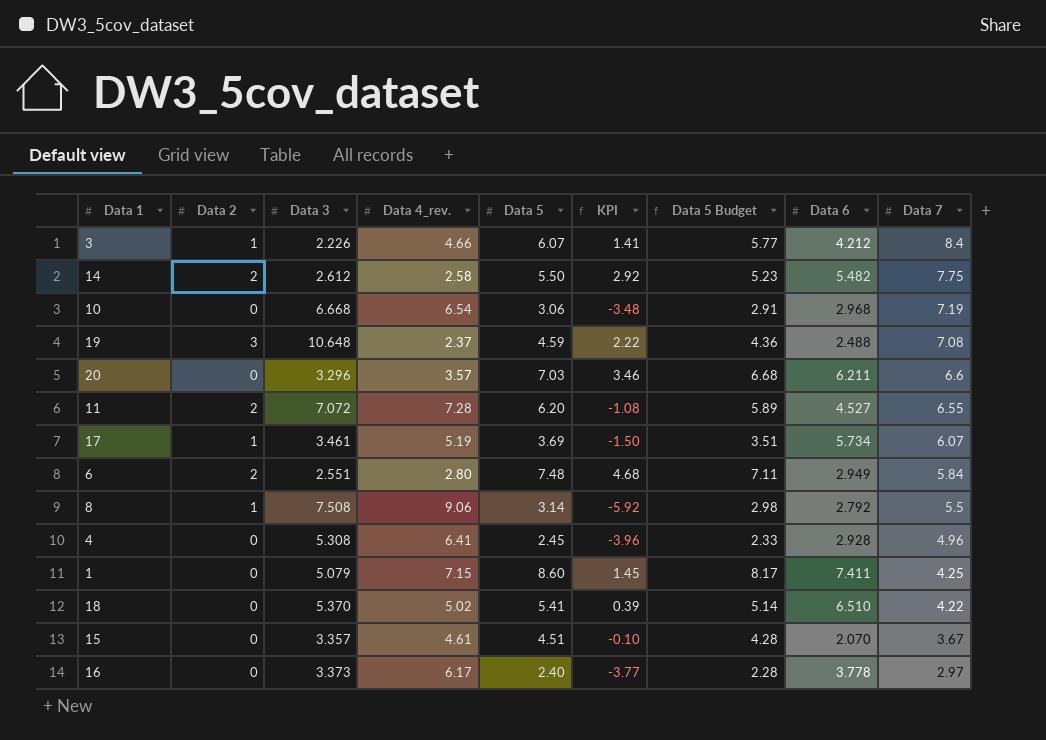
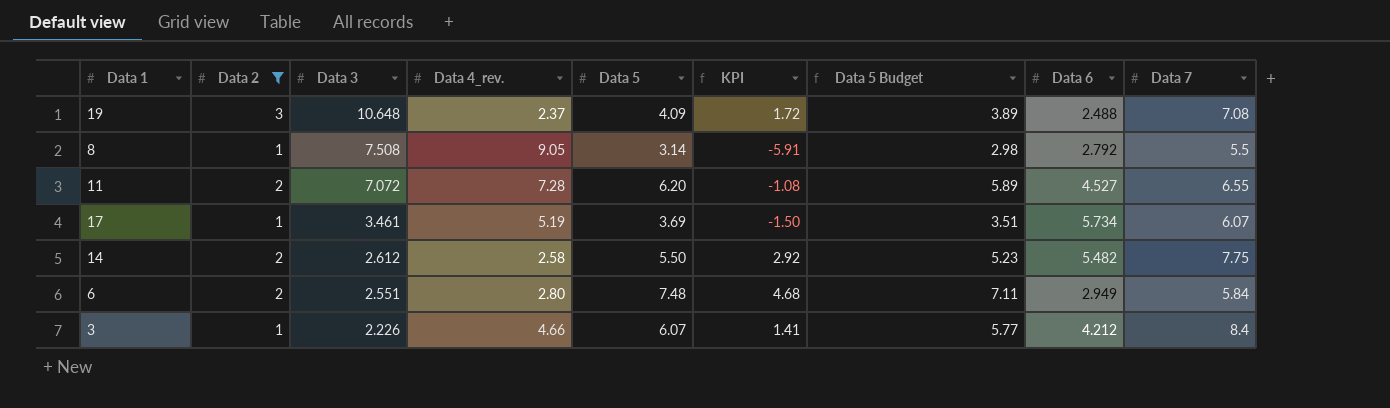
filter: none -> Data 2 != 0
row order: Data 7 descending -> Data 3 descending
19 | Data 5: 4.59 -> 4.09
19 | KPI: 2.22 -> 1.72
19 | Data 5 Budget: 4.36 -> 3.89
8 | Data 4_rev.: 9.06 -> 9.05
8 | KPI: -5.92 -> -5.91

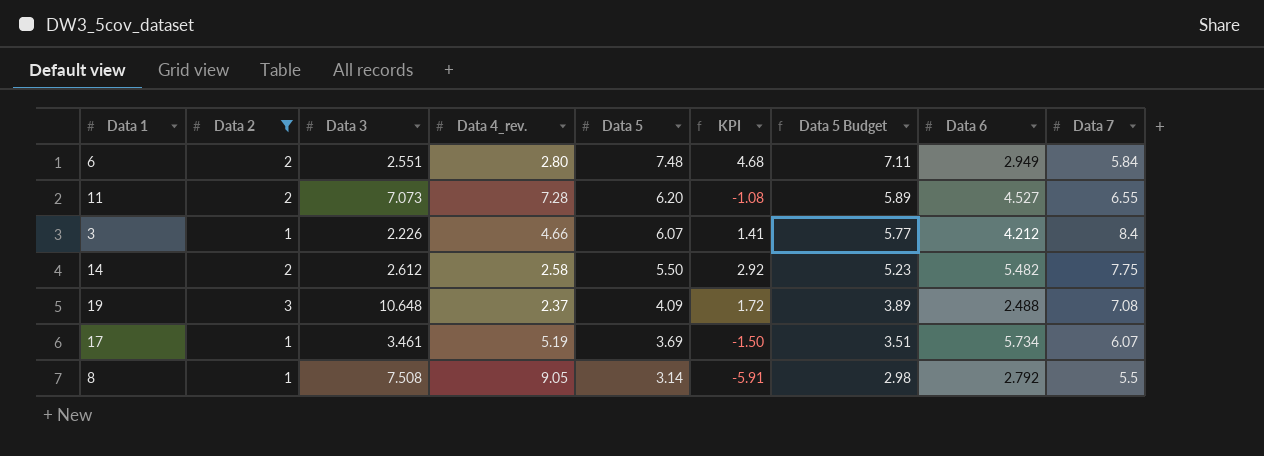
row order: Data 3 descending -> Data 5 descending
11 | Data 3: 7.072 -> 7.073

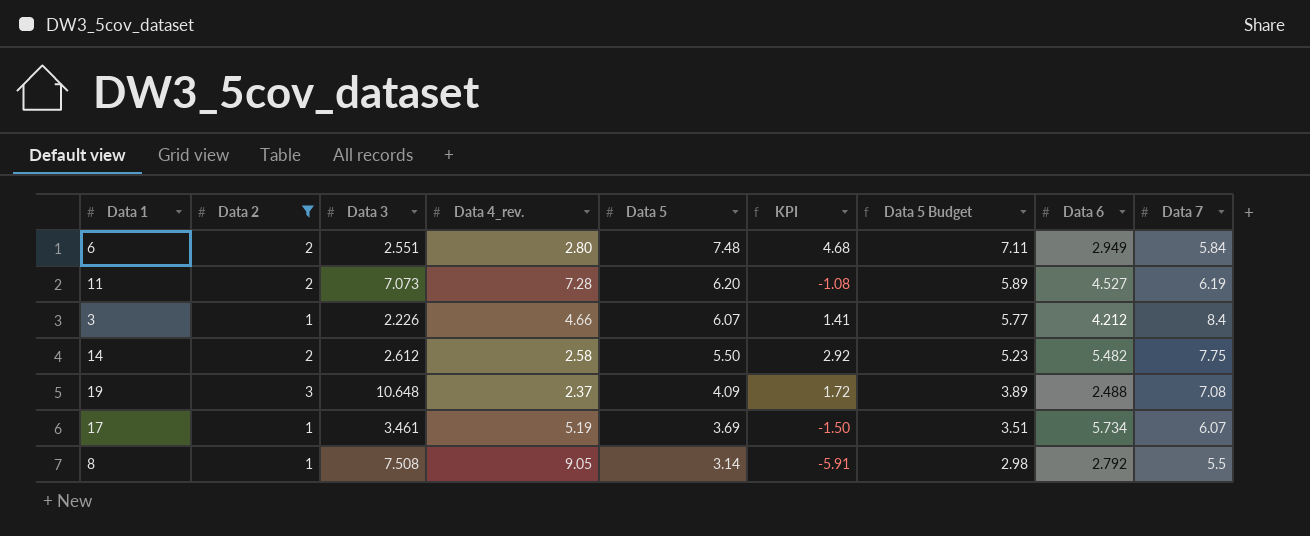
11 | Data 7: 6.55 -> 6.19

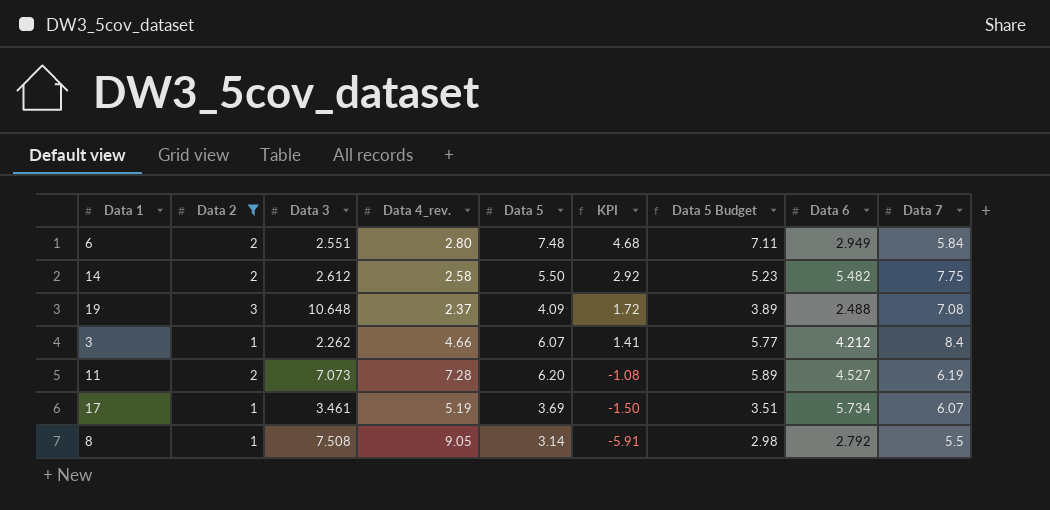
row order: Data 5 descending -> KPI descending
3 | Data 3: 2.226 -> 2.262

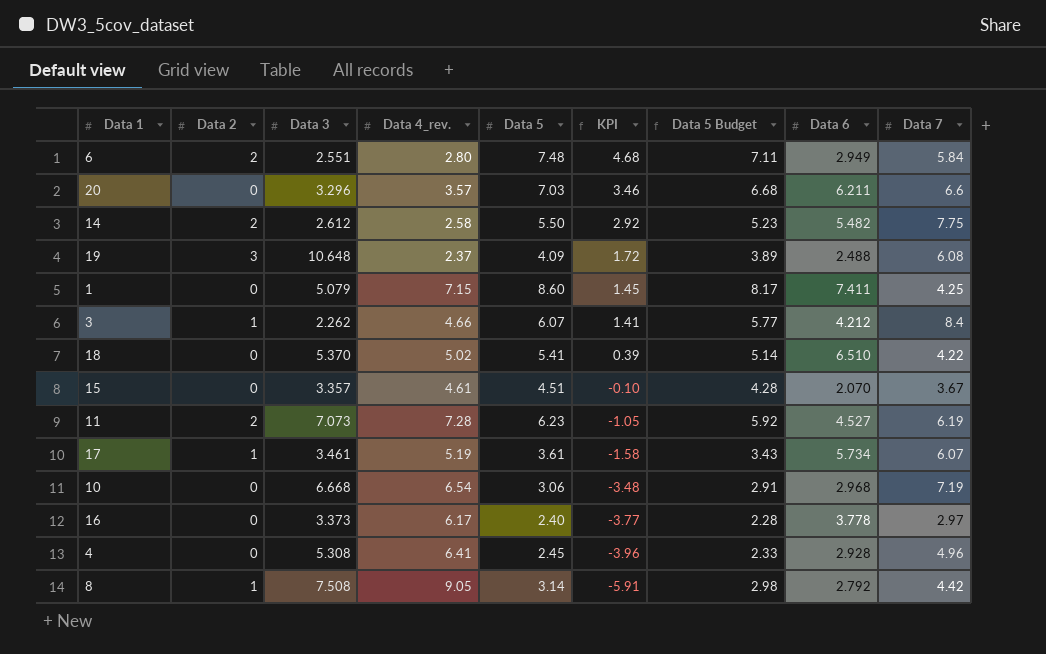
filter: Data 2 != 0 -> none
19 | Data 7: 7.08 -> 6.08
11 | Data 5: 6.20 -> 6.23
11 | KPI: -1.08 -> -1.05
11 | Data 5 Budget: 5.89 -> 5.92
17 | Data 5: 3.69 -> 3.61
17 | KPI: -1.50 -> -1.58
17 | Data 5 Budget: 3.51 -> 3.43
8 | Data 7: 5.5 -> 4.42

